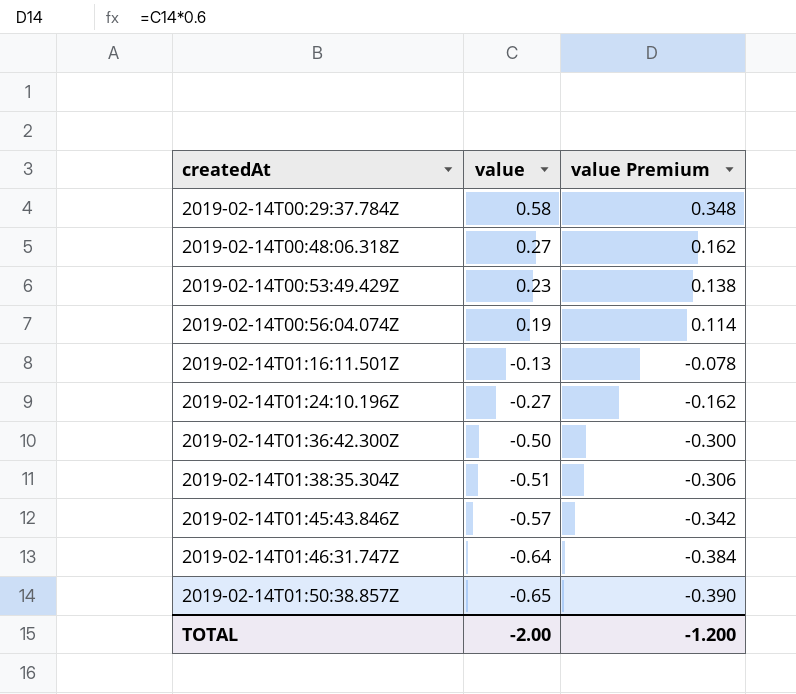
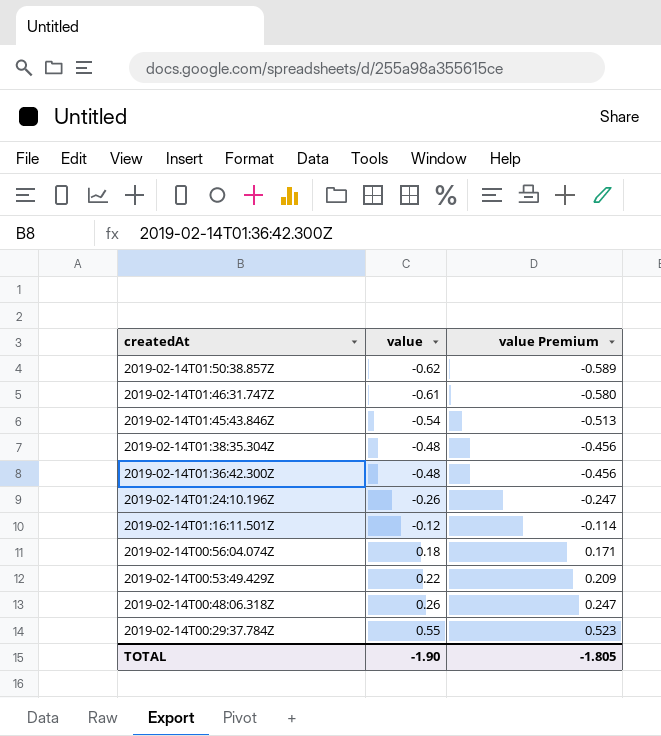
row order: createdAt ascending -> createdAt descending
column value Premium | formula: [value] * 0.6 -> [value] * 0.95
2019-02-14T01:50:38.857Z | value: -0.65 -> -0.62
2019-02-14T01:46:31.747Z | value: -0.64 -> -0.61
2019-02-14T01:45:43.846Z | value: -0.57 -> -0.54
2019-02-14T01:38:35.304Z | value: -0.51 -> -0.48
2019-02-14T01:36:42.300Z | value: -0.50 -> -0.48
2019-02-14T01:24:10.196Z | value: -0.27 -> -0.26
2019-02-14T01:16:11.501Z | value: -0.13 -> -0.12
2019-02-14T00:56:04.074Z | value: 0.19 -> 0.18
2019-02-14T00:53:49.429Z | value: 0.23 -> 0.22
2019-02-14T00:48:06.318Z | value: 0.27 -> 0.26
2019-02-14T00:29:37.784Z | value: 0.58 -> 0.55
TOTAL | value: -2.00 -> -1.90
TOTAL | value Premium: -1.200 -> -1.805

